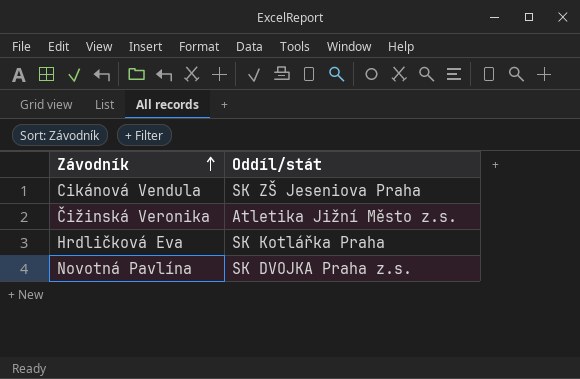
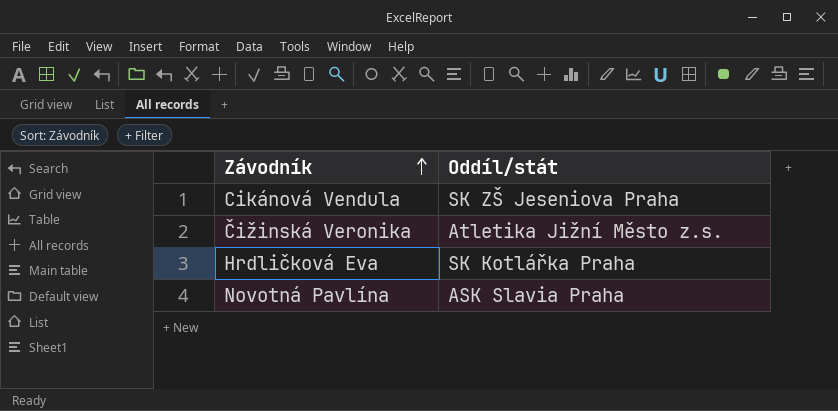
Novotná Pavlína | Oddíl/stát: SK DVOJKA Praha z.s. -> ASK Slavia Praha

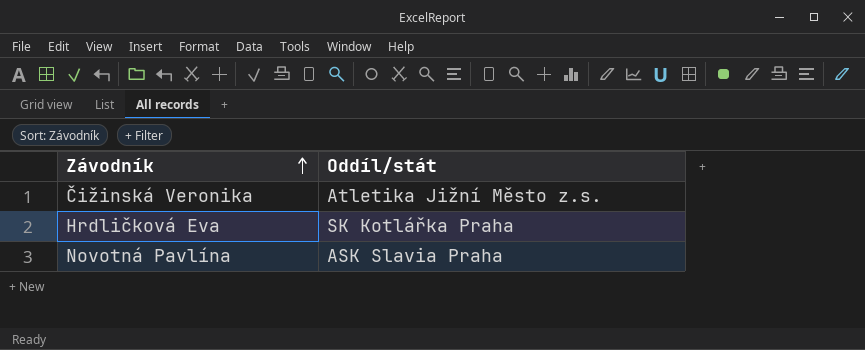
row Cikánová Vendula: SK ZŠ Jeseniova Praha -> none

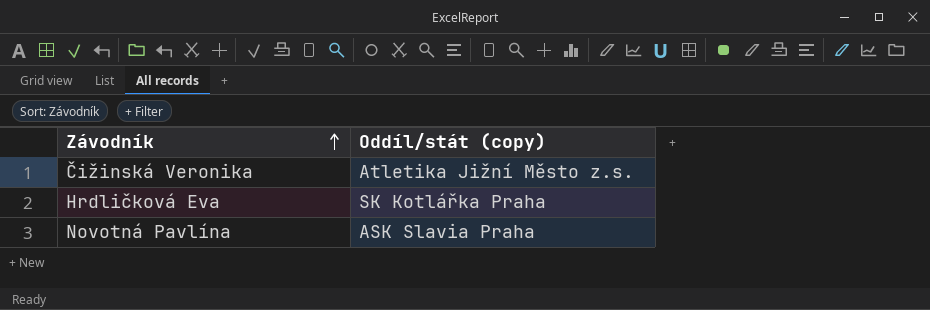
column name: Oddíl/stát -> Oddíl/stát (copy)

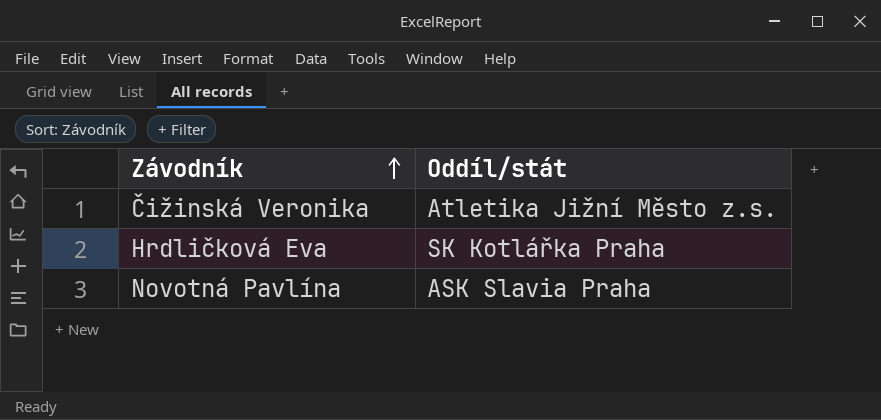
column name: Oddíl/stát (copy) -> Oddíl/stát

